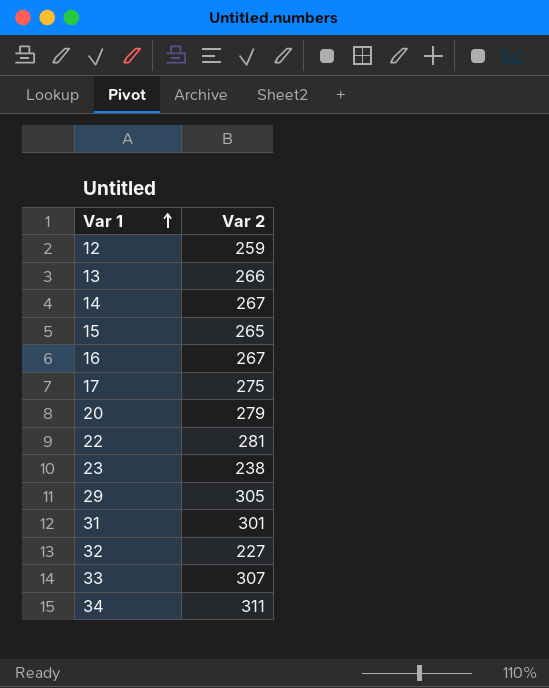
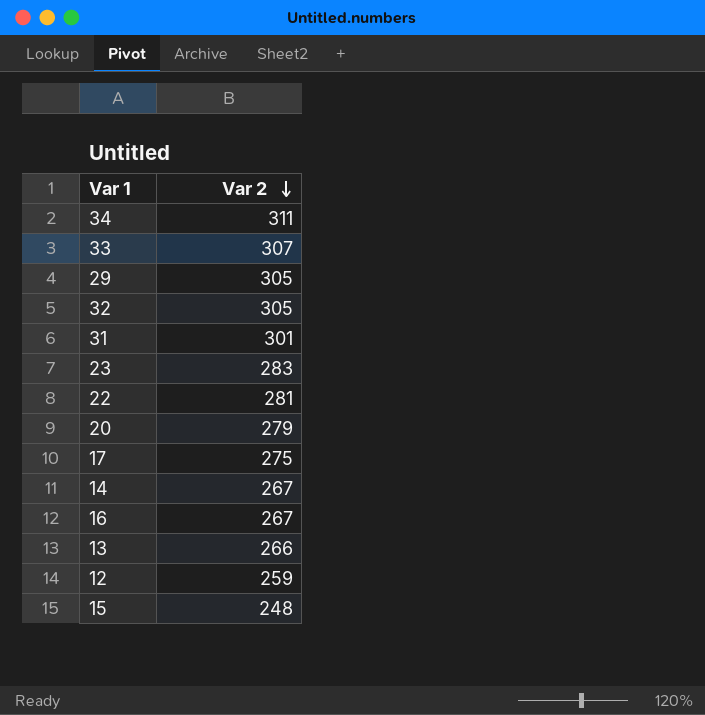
row order: Var 1 ascending -> Var 2 descending
32 | Var 2: 227 -> 305
23 | Var 2: 238 -> 283
15 | Var 2: 265 -> 248

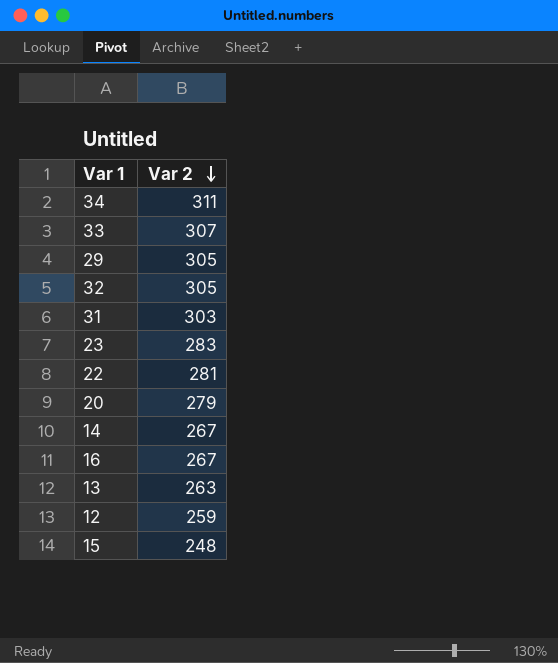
row 17: 275 -> none
31 | Var 2: 301 -> 303
13 | Var 2: 266 -> 263

